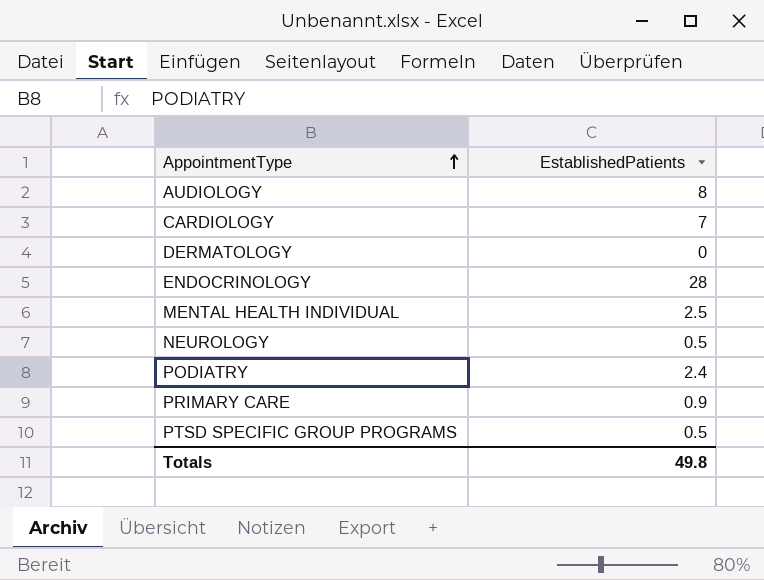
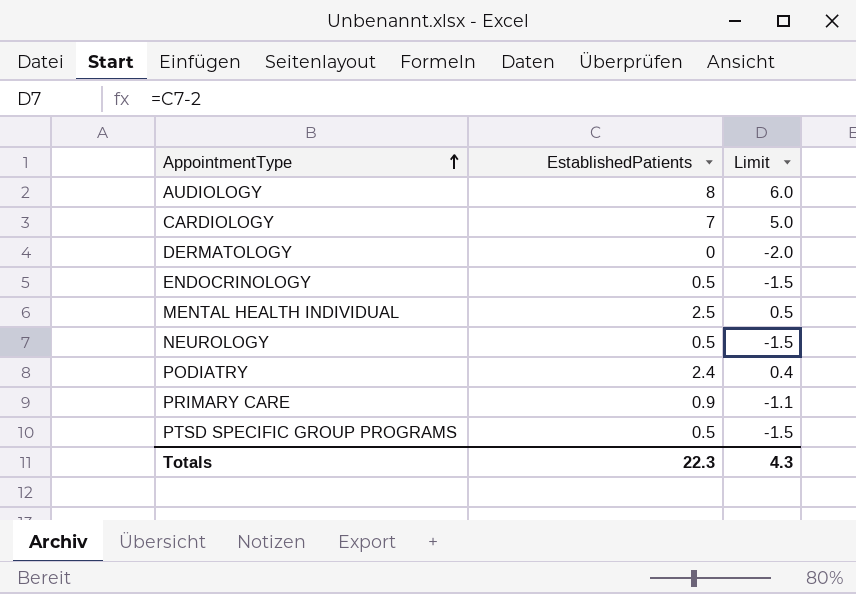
column Limit | formula: none -> [EstablishedPatients] - 2
ENDOCRINOLOGY | EstablishedPatients: 28 -> 0.5
Totals | EstablishedPatients: 49.8 -> 22.3

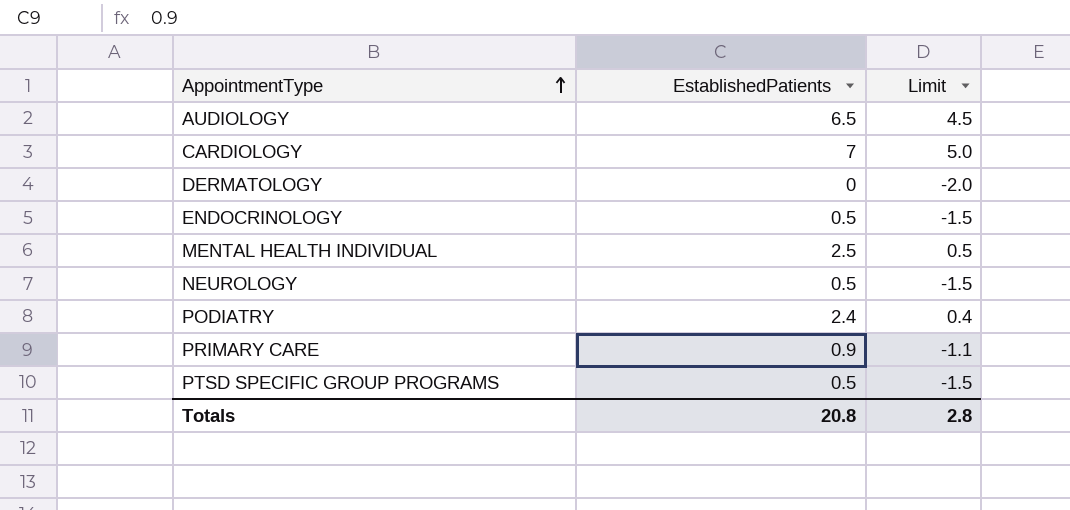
AUDIOLOGY | EstablishedPatients: 8 -> 6.5
AUDIOLOGY | Limit: 6.0 -> 4.5
Totals | EstablishedPatients: 22.3 -> 20.8
Totals | Limit: 4.3 -> 2.8

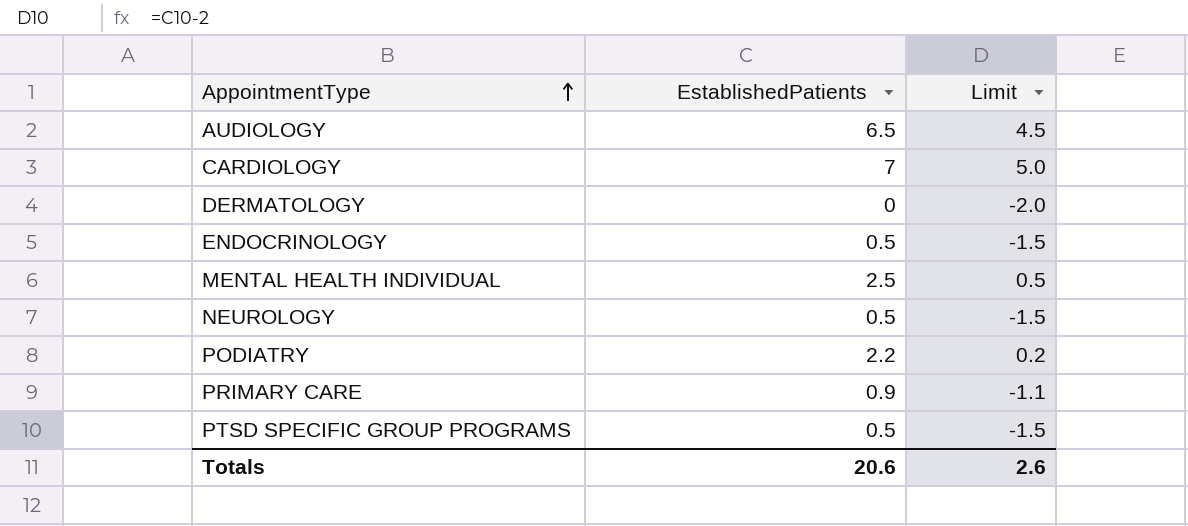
PODIATRY | EstablishedPatients: 2.4 -> 2.2
PODIATRY | Limit: 0.4 -> 0.2
Totals | EstablishedPatients: 20.8 -> 20.6
Totals | Limit: 2.8 -> 2.6

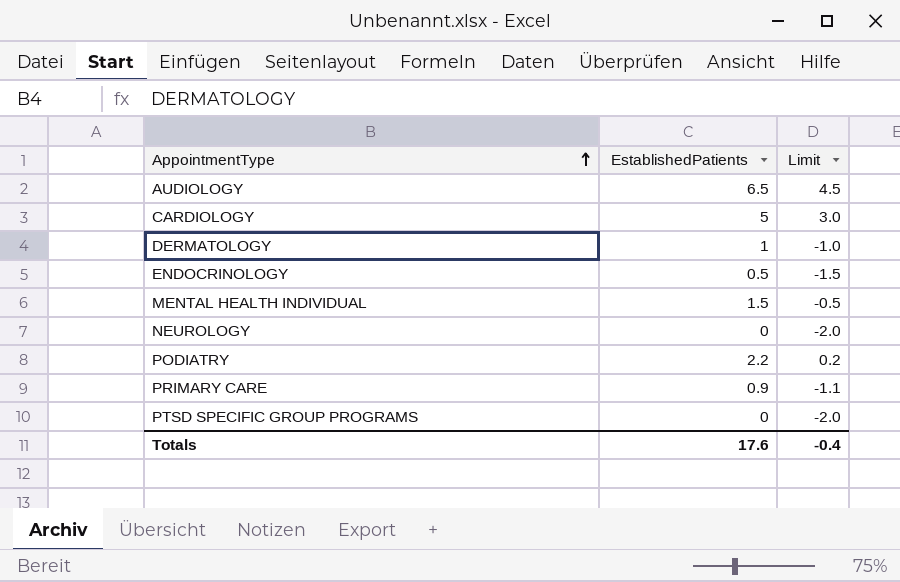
CARDIOLOGY | EstablishedPatients: 7 -> 5
CARDIOLOGY | Limit: 5.0 -> 3.0
DERMATOLOGY | EstablishedPatients: 0 -> 1
DERMATOLOGY | Limit: -2.0 -> -1.0
MENTAL HEALTH INDIVIDUAL | EstablishedPatients: 2.5 -> 1.5
MENTAL HEALTH INDIVIDUAL | Limit: 0.5 -> -0.5
NEUROLOGY | EstablishedPatients: 0.5 -> 0
NEUROLOGY | Limit: -1.5 -> -2.0
PTSD SPECIFIC GROUP PROGRAMS | EstablishedPatients: 0.5 -> 0
PTSD SPECIFIC GROUP PROGRAMS | Limit: -1.5 -> -2.0
Totals | EstablishedPatients: 20.6 -> 17.6
Totals | Limit: 2.6 -> -0.4

